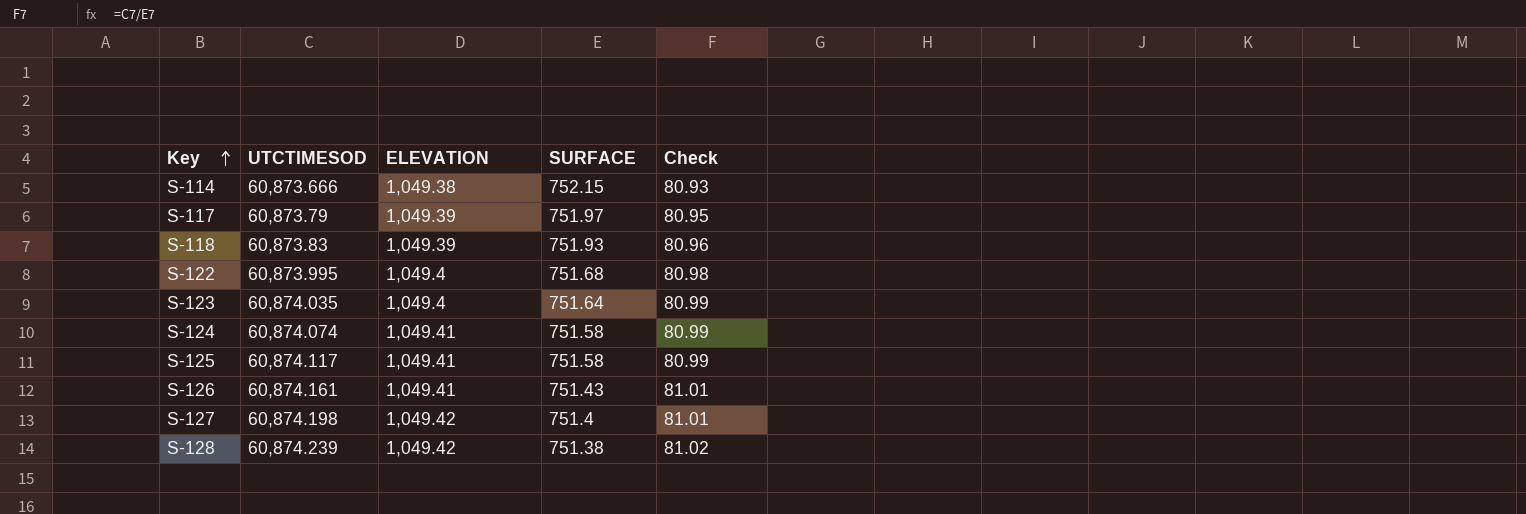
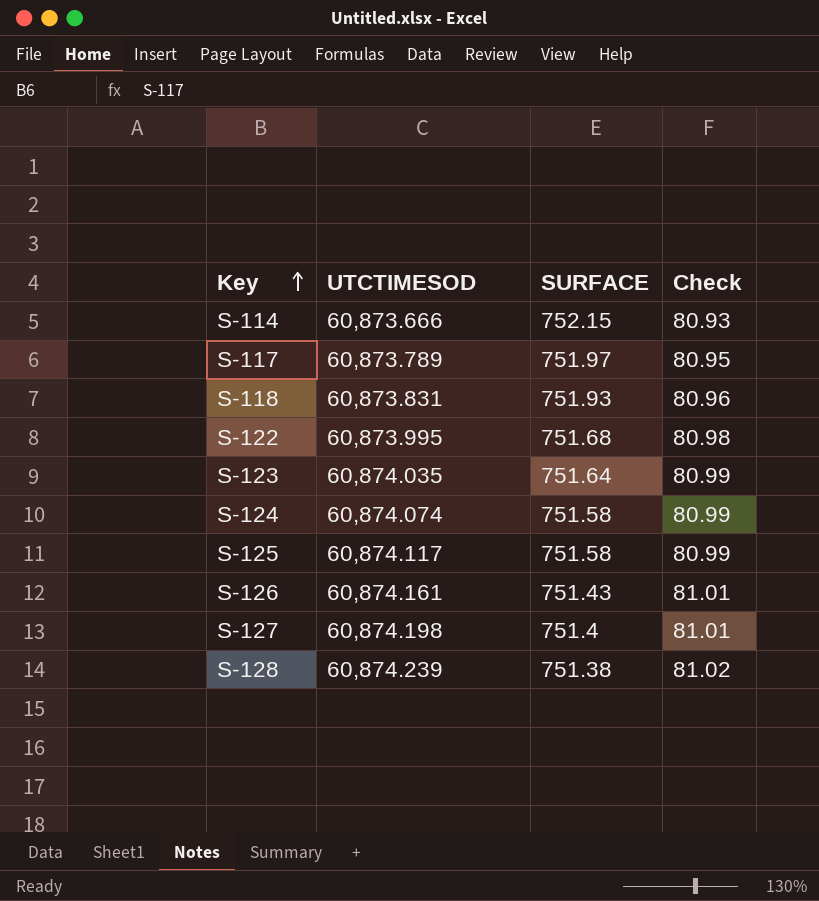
column ELEVATION | position: 3 -> none
S-117 | UTCTIMESOD: 60,873.79 -> 60,873.789
S-118 | UTCTIMESOD: 60,873.83 -> 60,873.831

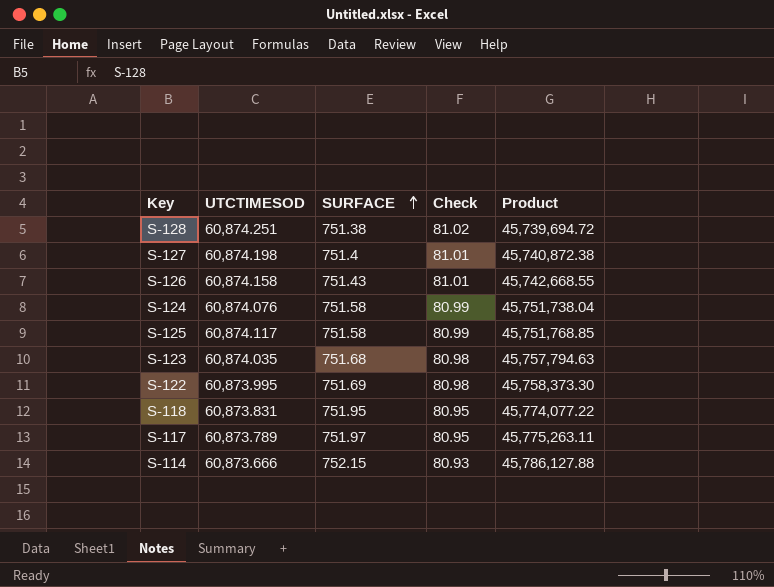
row order: Key ascending -> SURFACE ascending
column Product | formula: none -> [UTCTIMESOD] * [SURFACE]
S-128 | UTCTIMESOD: 60,874.239 -> 60,874.251
S-126 | UTCTIMESOD: 60,874.161 -> 60,874.158
S-124 | UTCTIMESOD: 60,874.074 -> 60,874.076
S-123 | SURFACE: 751.64 -> 751.68
S-123 | Check: 80.99 -> 80.98
S-122 | SURFACE: 751.68 -> 751.69
S-118 | SURFACE: 751.93 -> 751.95
S-118 | Check: 80.96 -> 80.95

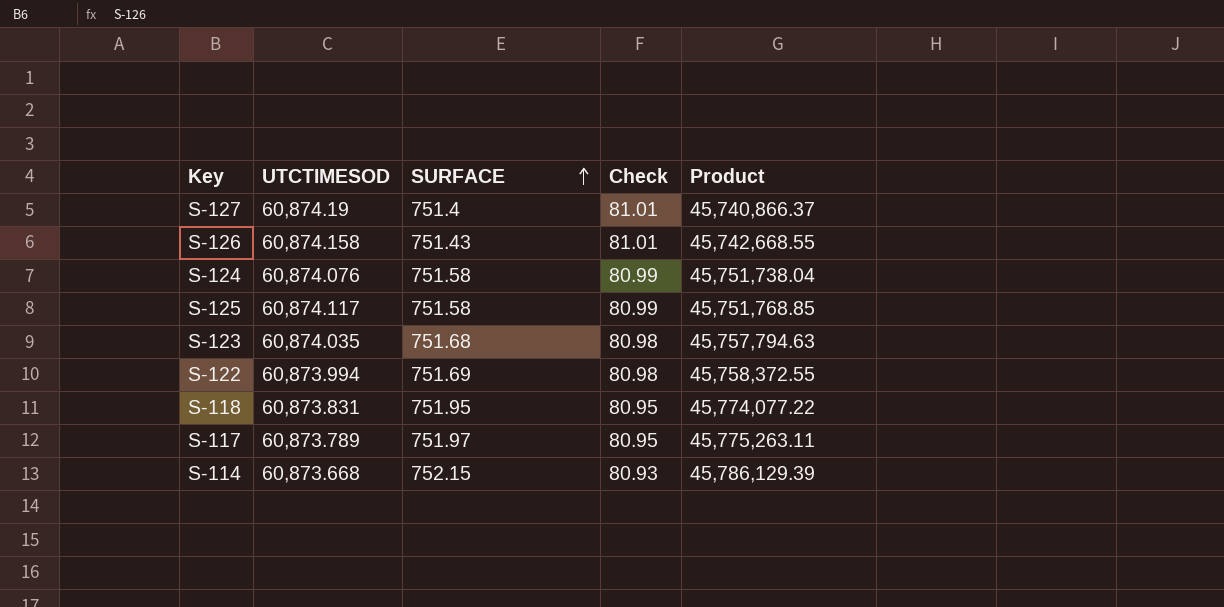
row S-128: 60,874.251 | 751.38 | 81.02 | 45,739,694.72 -> none
S-127 | UTCTIMESOD: 60,874.198 -> 60,874.19
S-127 | Product: 45,740,872.38 -> 45,740,866.37
S-122 | UTCTIMESOD: 60,873.995 -> 60,873.994
S-122 | Product: 45,758,373.30 -> 45,758,372.55
S-114 | UTCTIMESOD: 60,873.666 -> 60,873.668
S-114 | Product: 45,786,127.88 -> 45,786,129.39

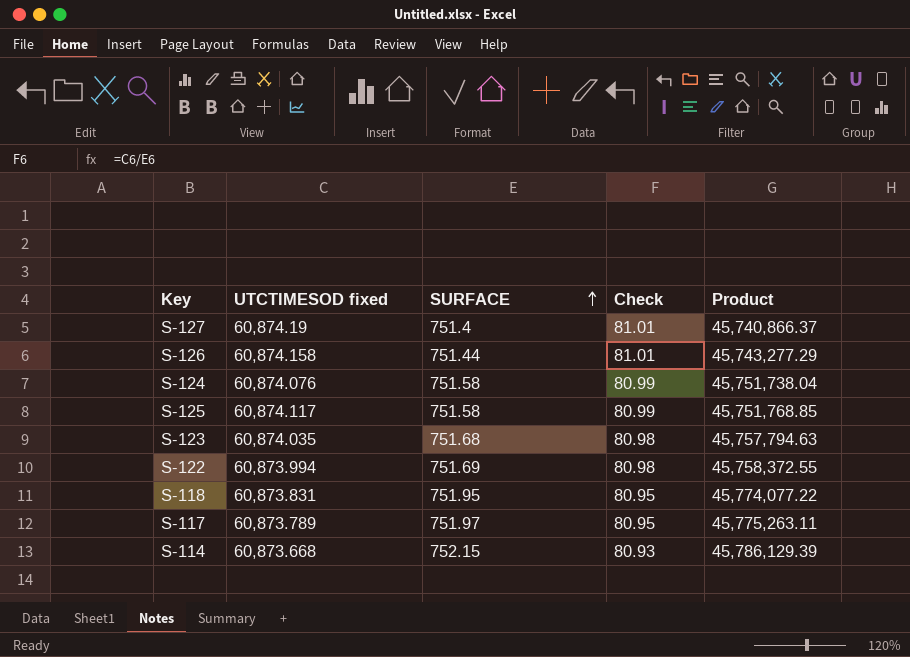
column name: UTCTIMESOD -> UTCTIMESOD fixed
S-126 | SURFACE: 751.43 -> 751.44
S-126 | Product: 45,742,668.55 -> 45,743,277.29

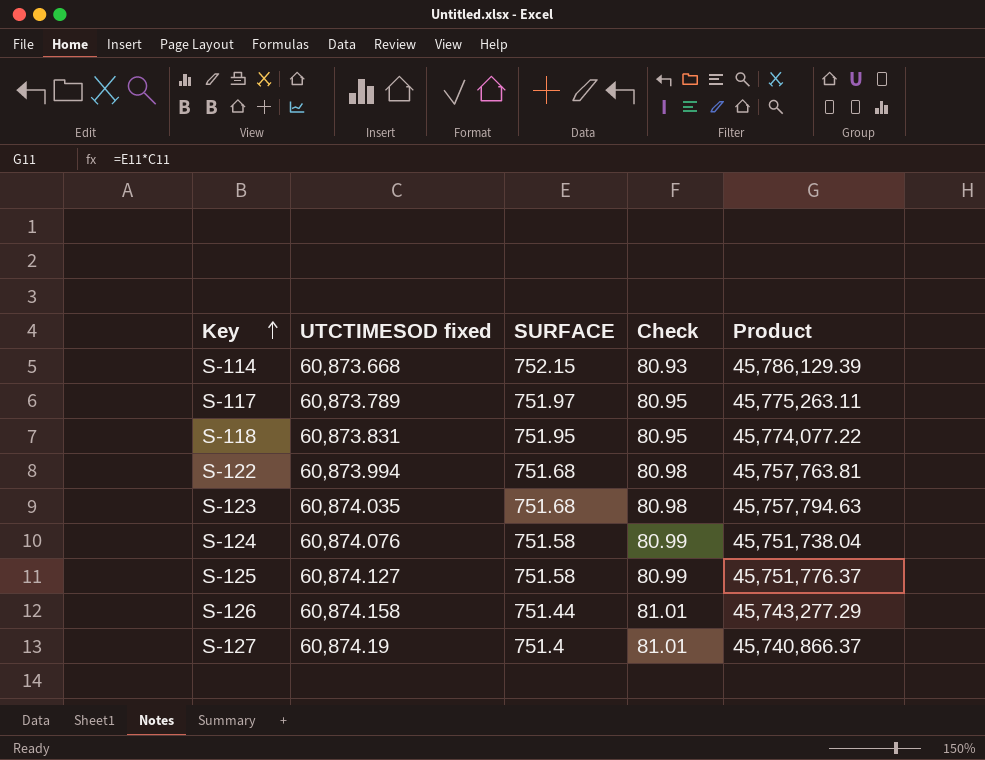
row order: SURFACE ascending -> Key ascending
S-122 | SURFACE: 751.69 -> 751.68
S-122 | Product: 45,758,372.55 -> 45,757,763.81
S-125 | UTCTIMESOD fixed: 60,874.117 -> 60,874.127
S-125 | Product: 45,751,768.85 -> 45,751,776.37

